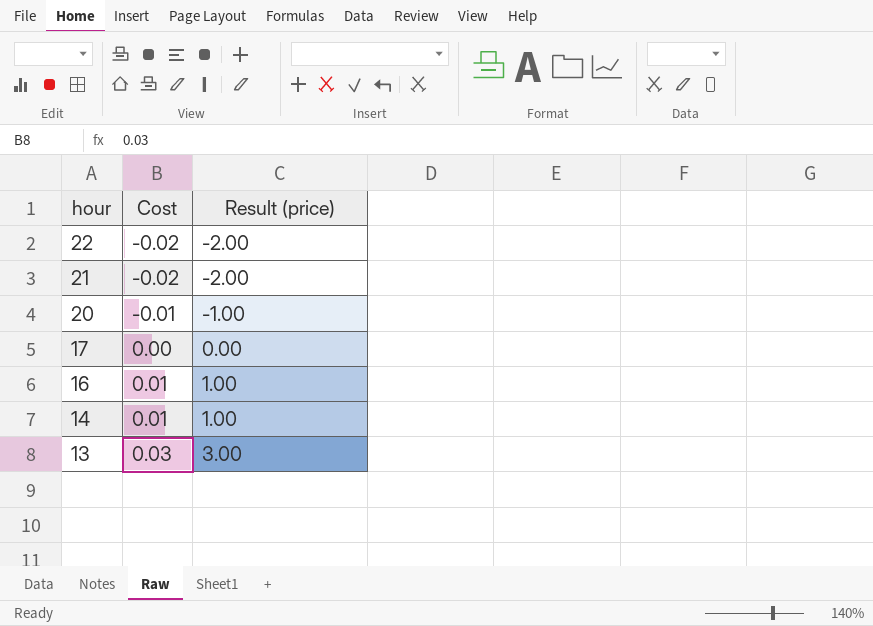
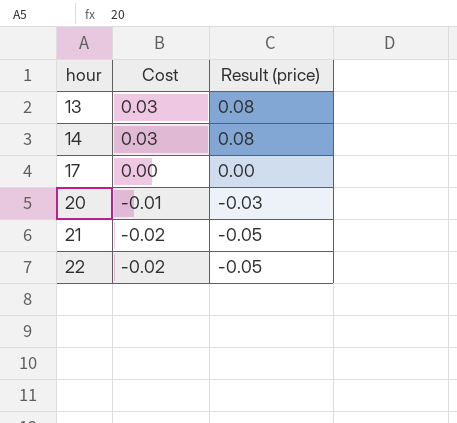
row order: hour descending -> hour ascending
column Result (price) | formula: [Cost] * 100 -> [Cost] * 2.5
row 16: 0.01 | 1.00 -> none
14 | Cost: 0.01 -> 0.03

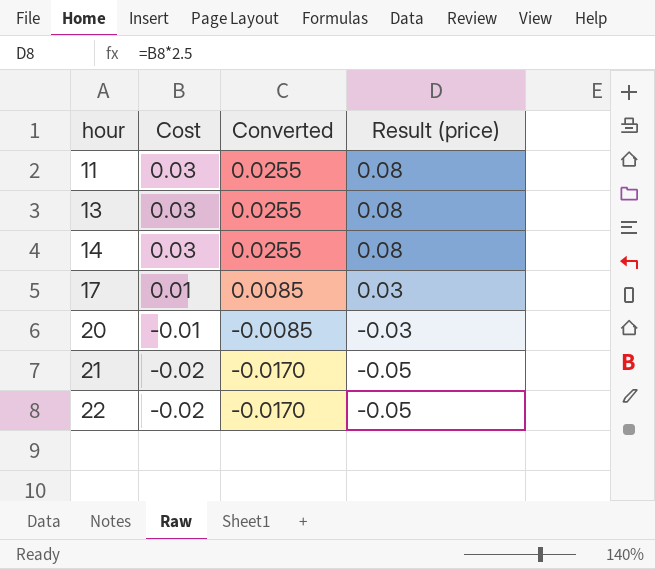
column Converted | formula: none -> [Cost] * 0.85
row 11: none -> 0.03 | 0.0255 | 0.08
17 | Cost: 0.00 -> 0.01
17 | Result (price): 0.00 -> 0.03

